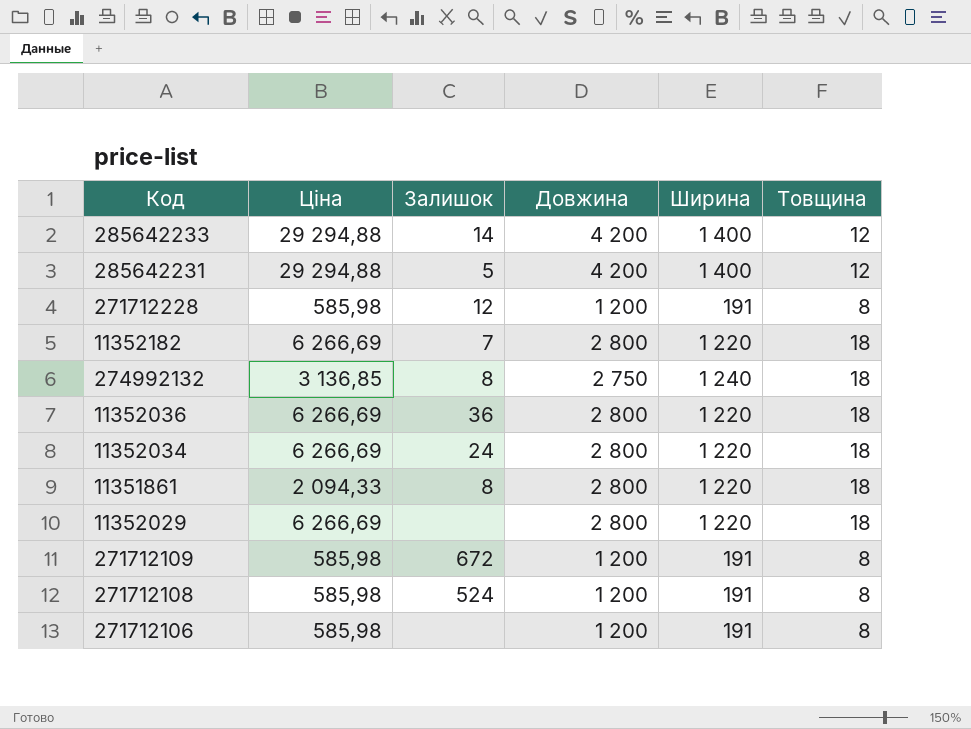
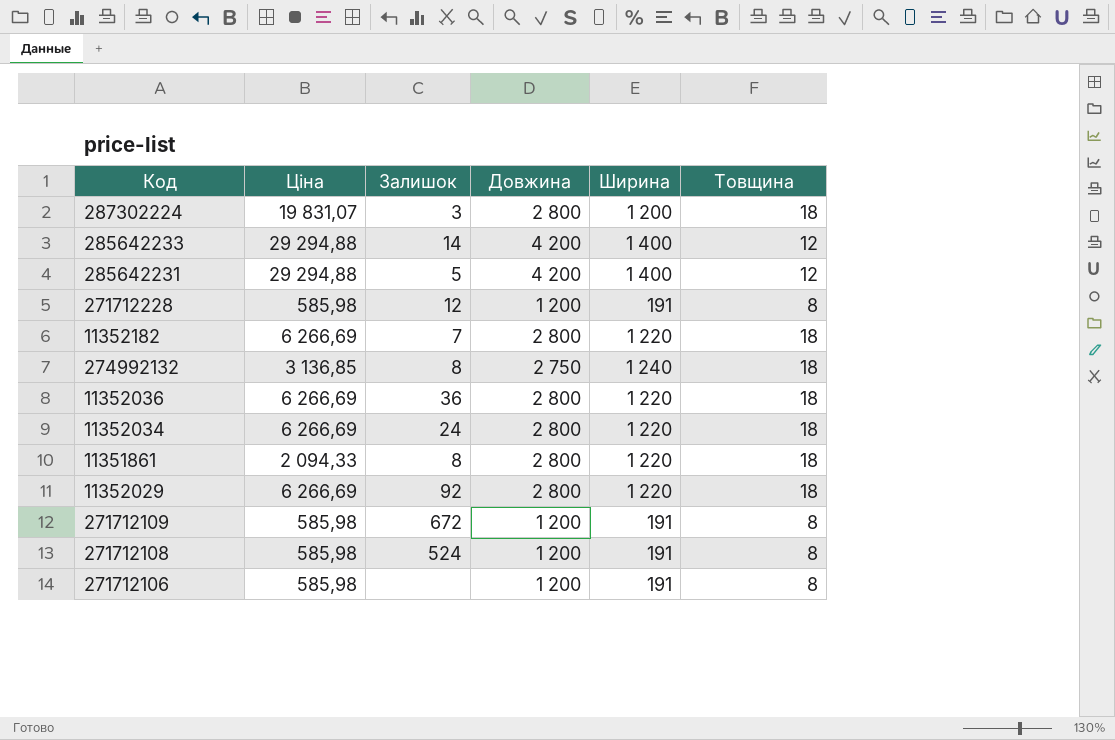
row 287302224: none -> 19 831,07 | 3 | 2 800 | 1 200 | 18
11352029 | Залишок: none -> 92

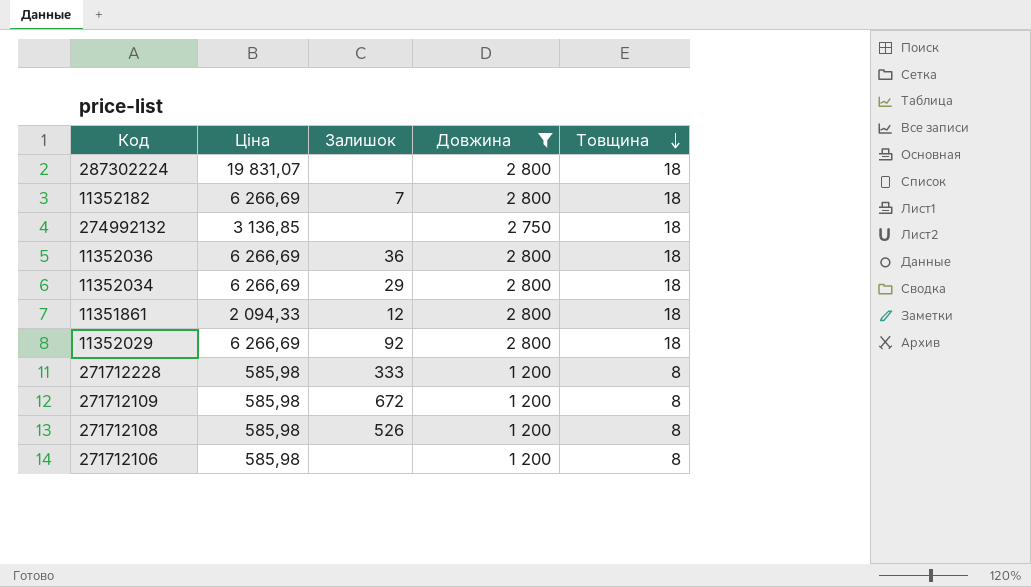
filter: none -> Довжина != 4 200
row order: none -> Товщина descending
column Ширина | position: 5 -> none
287302224 | Залишок: 3 -> none
274992132 | Залишок: 8 -> none
11352034 | Залишок: 24 -> 29
11351861 | Залишок: 8 -> 12
271712228 | Залишок: 12 -> 333
271712108 | Залишок: 524 -> 526

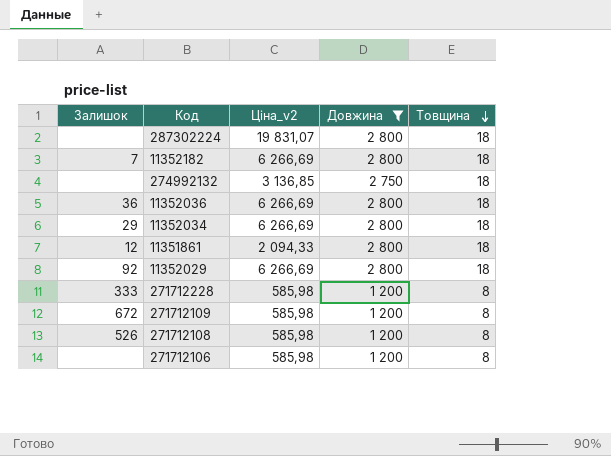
column Залишок | position: 3 -> 1
column name: Ціна -> Ціна_v2

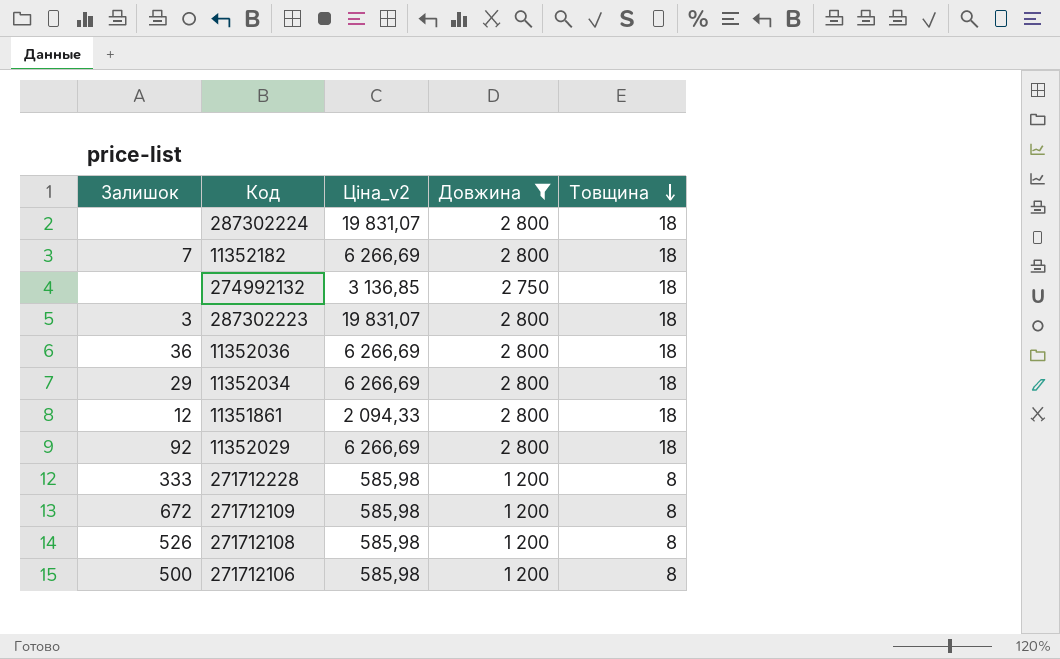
row 287302223: none -> 3 | 19 831,07 | 2 800 | 18
271712106 | Залишок: none -> 500

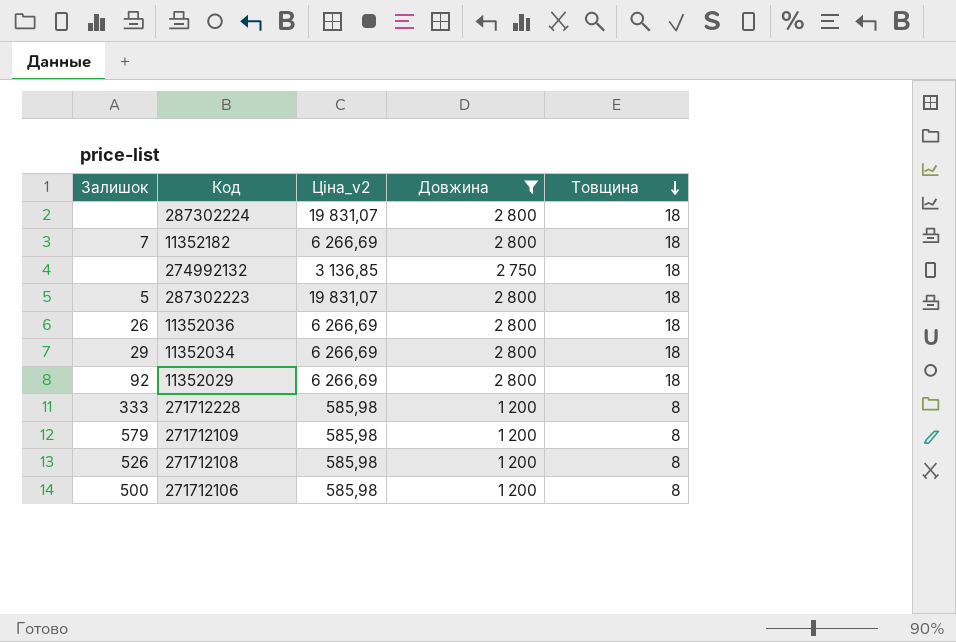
row 11351861: 12 | 2 094,33 | 2 800 | 18 -> none
287302223 | Залишок: 3 -> 5
11352036 | Залишок: 36 -> 26
271712109 | Залишок: 672 -> 579

